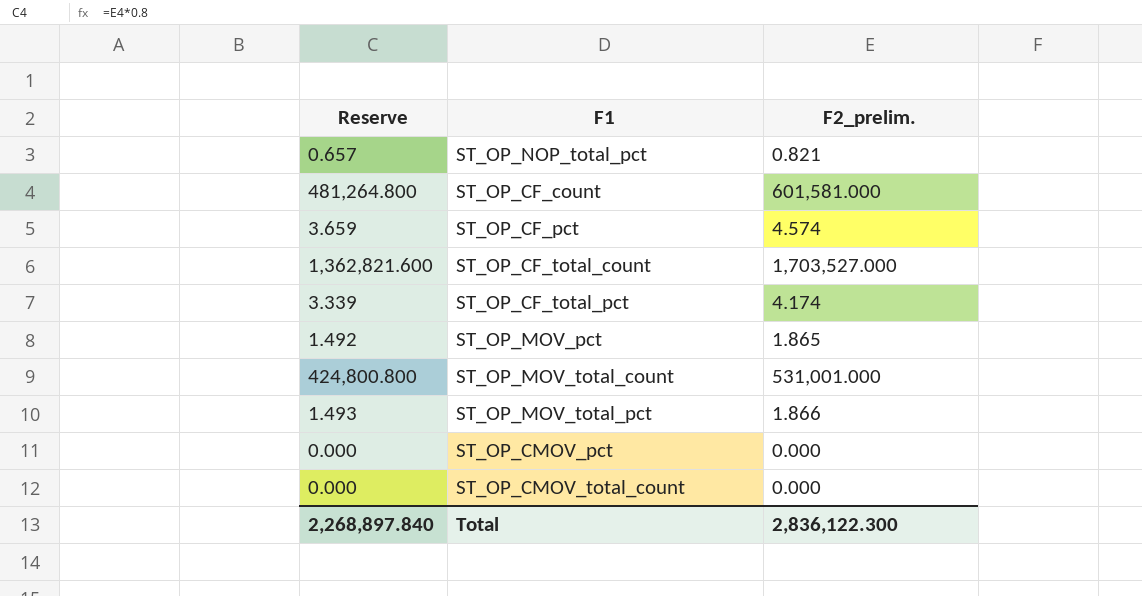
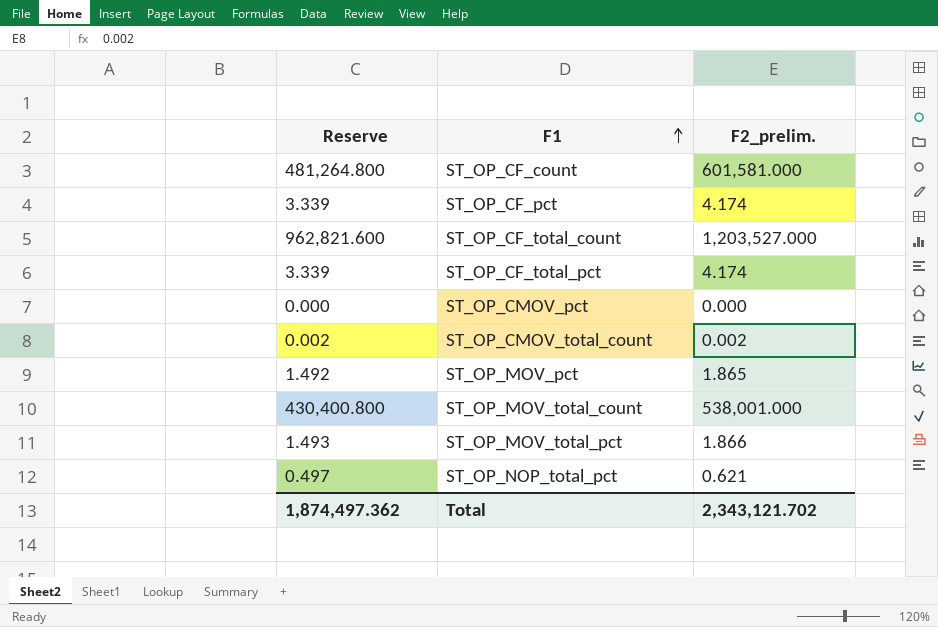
row order: none -> F1 ascending
ST_OP_CF_pct | Reserve: 3.659 -> 3.339
ST_OP_CF_pct | F2_prelim.: 4.574 -> 4.174
ST_OP_CF_total_count | Reserve: 1,362,821.600 -> 962,821.600
ST_OP_CF_total_count | F2_prelim.: 1,703,527.000 -> 1,203,527.000
ST_OP_CMOV_total_count | Reserve: 0.000 -> 0.002
ST_OP_CMOV_total_count | F2_prelim.: 0.000 -> 0.002
ST_OP_MOV_total_count | Reserve: 424,800.800 -> 430,400.800
ST_OP_MOV_total_count | F2_prelim.: 531,001.000 -> 538,001.000
ST_OP_NOP_total_pct | Reserve: 0.657 -> 0.497
ST_OP_NOP_total_pct | F2_prelim.: 0.821 -> 0.621
Total | Reserve: 2,268,897.840 -> 1,874,497.362
Total | F2_prelim.: 2,836,122.300 -> 2,343,121.702

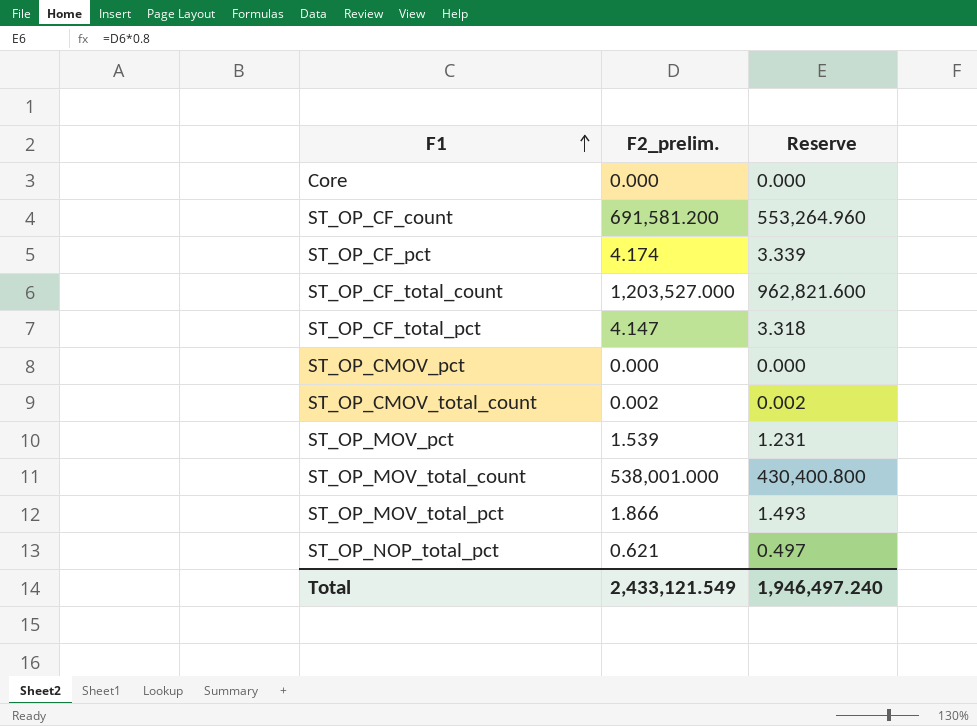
column Reserve | position: 1 -> 3
row Core: none -> 0.000 | 0.000
ST_OP_CF_count | F2_prelim.: 601,581.000 -> 691,581.200
ST_OP_CF_count | Reserve: 481,264.800 -> 553,264.960
ST_OP_CF_total_pct | F2_prelim.: 4.174 -> 4.147
ST_OP_CF_total_pct | Reserve: 3.339 -> 3.318
ST_OP_MOV_pct | F2_prelim.: 1.865 -> 1.539
ST_OP_MOV_pct | Reserve: 1.492 -> 1.231
Total | F2_prelim.: 2,343,121.702 -> 2,433,121.549
Total | Reserve: 1,874,497.362 -> 1,946,497.240

